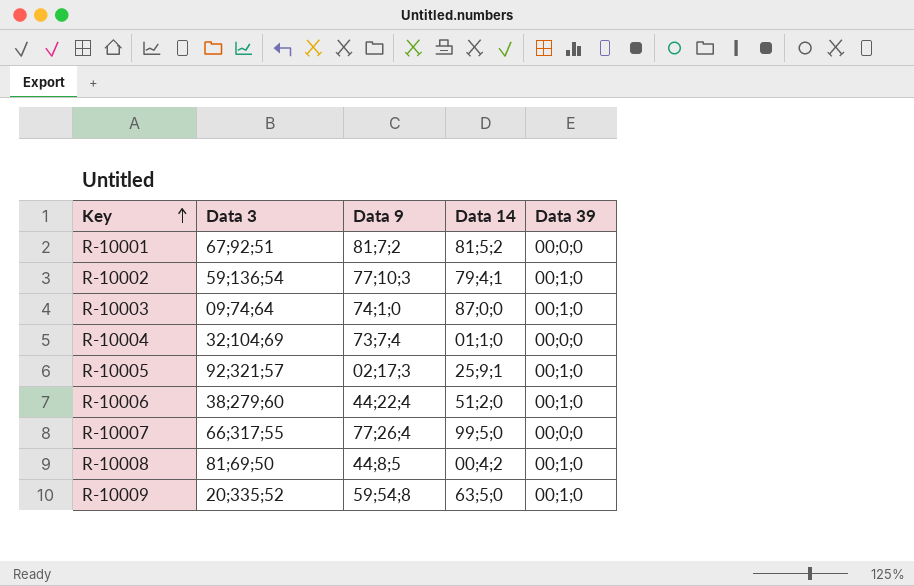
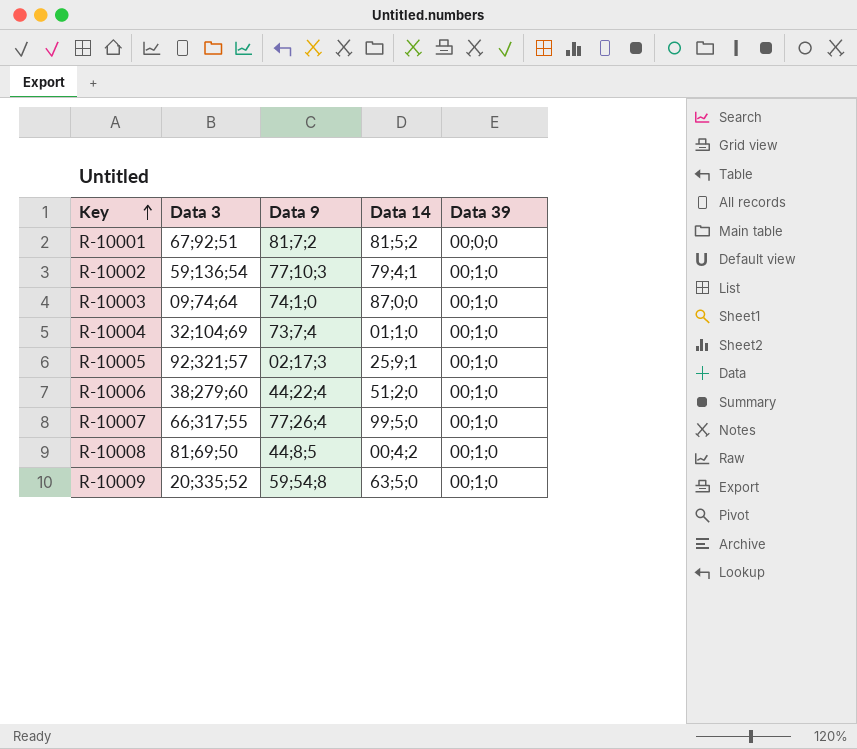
R-10004 | Data 39: 00;0;0 -> 00;1;0
R-10007 | Data 39: 00;0;0 -> 00;1;0

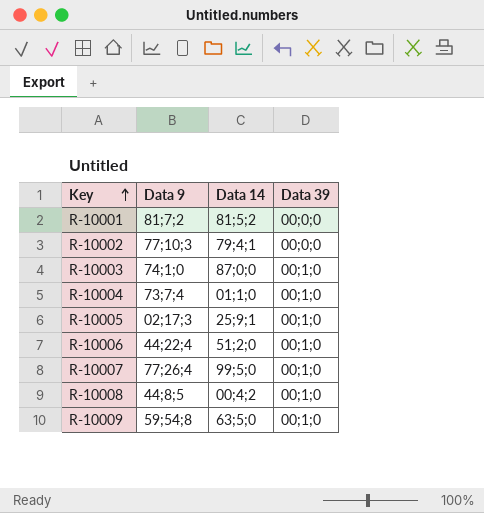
column Data 3 | position: 2 -> none
R-10002 | Data 39: 00;1;0 -> 00;0;0

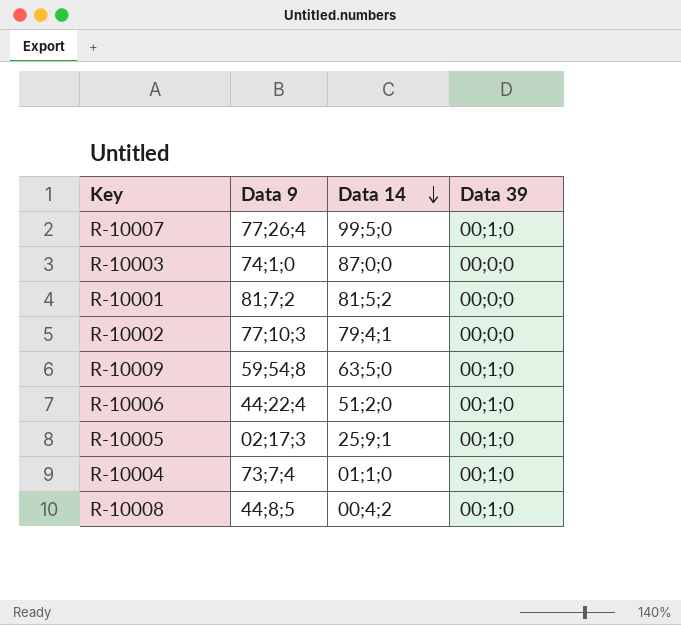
row order: Key ascending -> Data 14 descending
R-10003 | Data 39: 00;1;0 -> 00;0;0

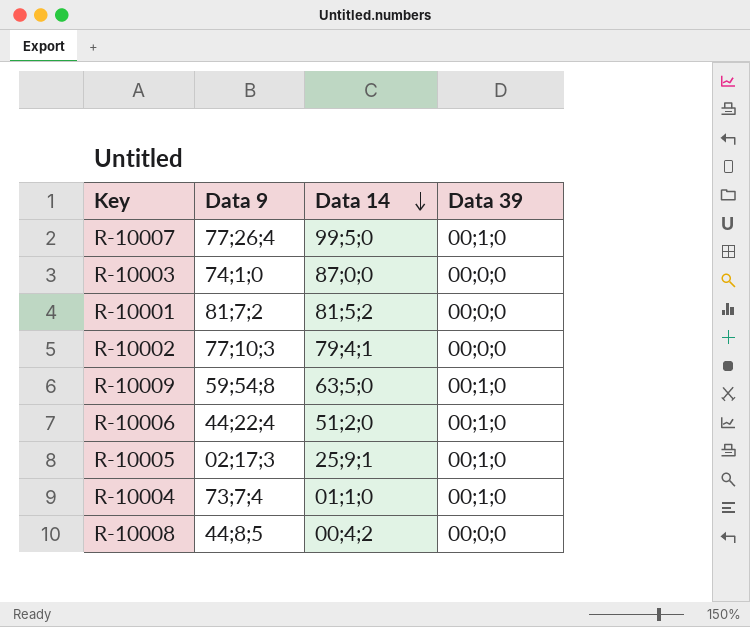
R-10008 | Data 39: 00;1;0 -> 00;0;0

